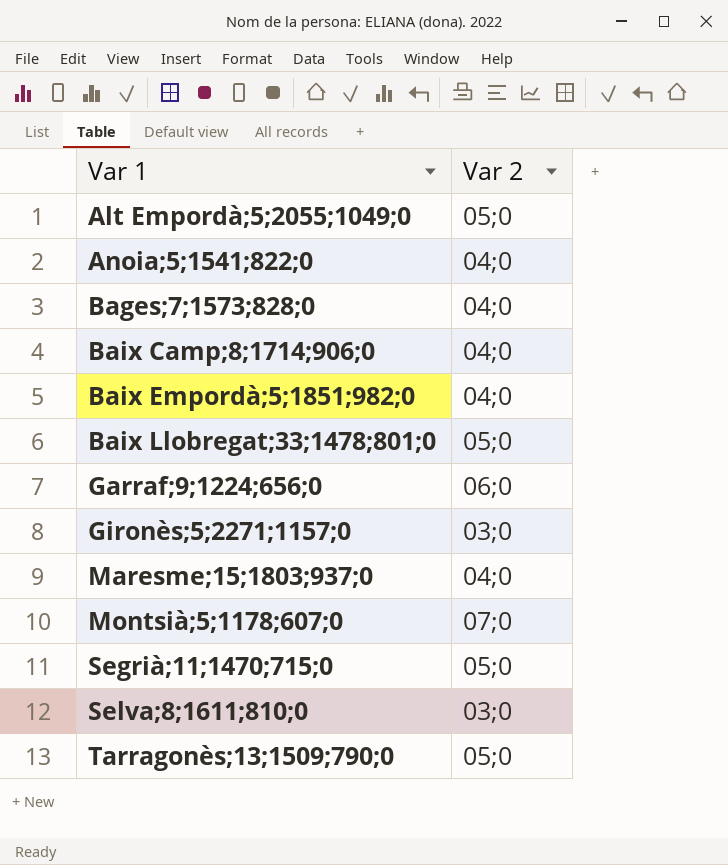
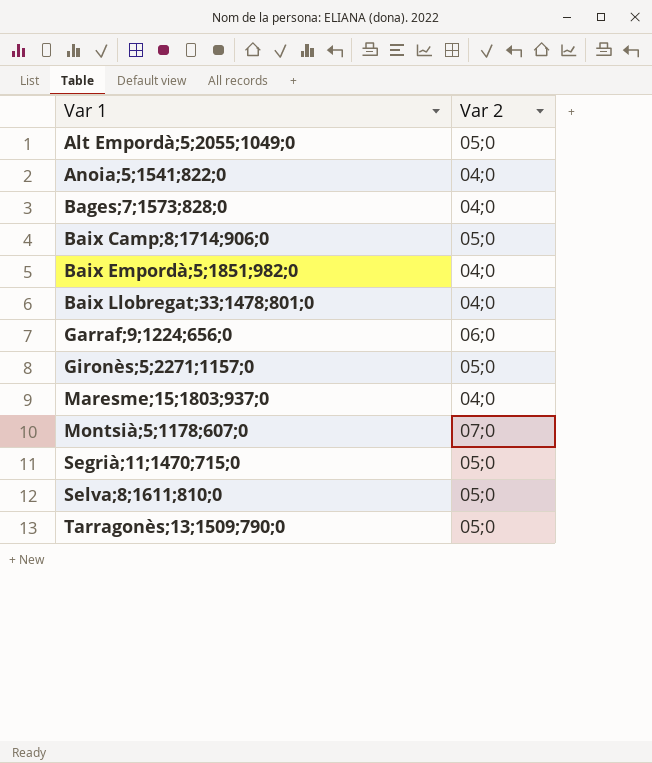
Baix Camp;8;1714;906;0 | Var 2: 04;0 -> 05;0
Baix Llobregat;33;1478;801;0 | Var 2: 05;0 -> 04;0
Gironès;5;2271;1157;0 | Var 2: 03;0 -> 05;0
Selva;8;1611;810;0 | Var 2: 03;0 -> 05;0

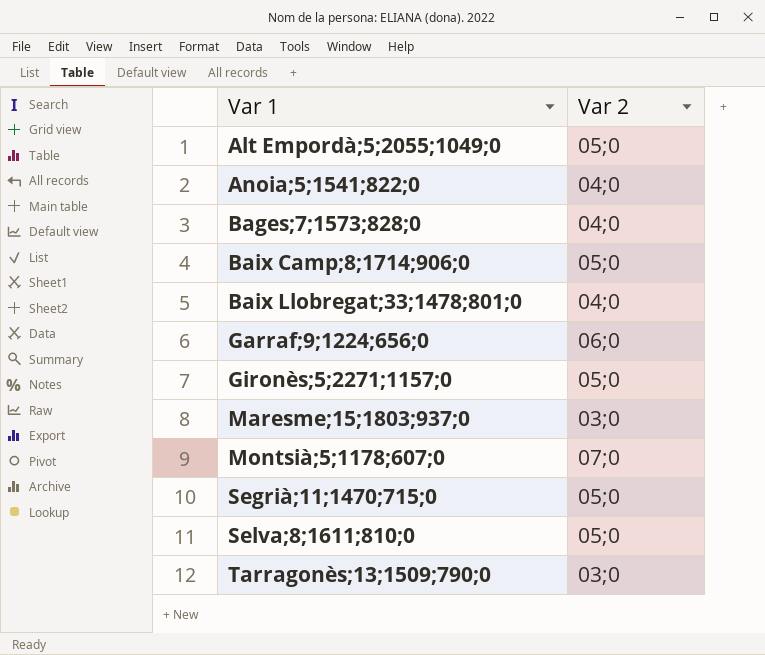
row Baix Empordà;5;1851;982;0: 04;0 -> none
Maresme;15;1803;937;0 | Var 2: 04;0 -> 03;0
Tarragonès;13;1509;790;0 | Var 2: 05;0 -> 03;0

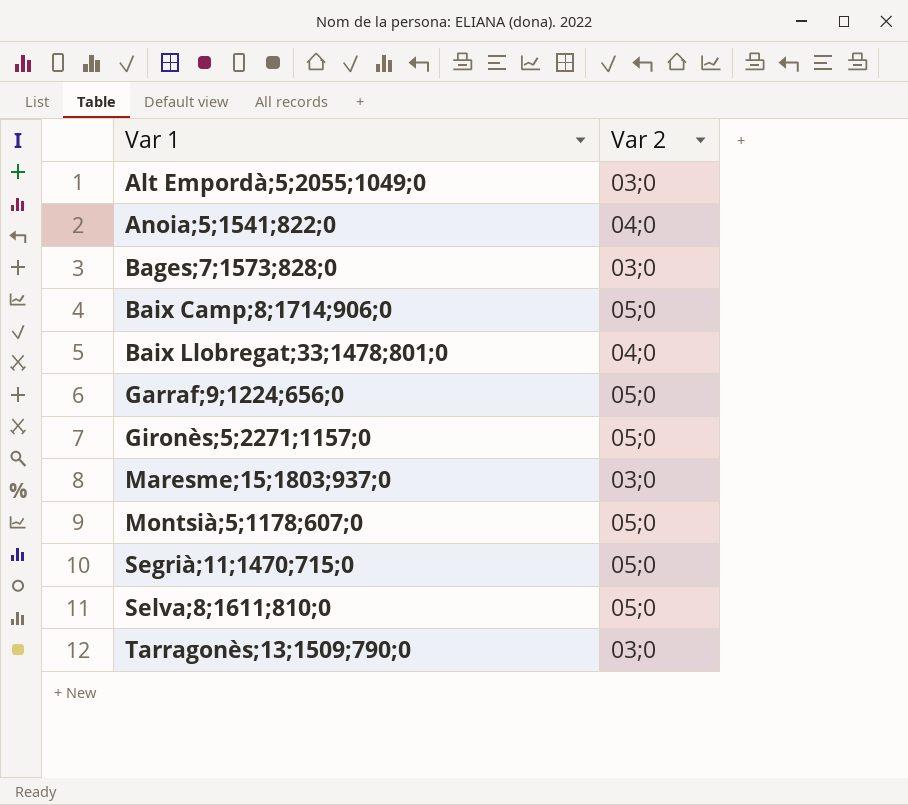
Alt Empordà;5;2055;1049;0 | Var 2: 05;0 -> 03;0
Bages;7;1573;828;0 | Var 2: 04;0 -> 03;0
Garraf;9;1224;656;0 | Var 2: 06;0 -> 05;0
Montsià;5;1178;607;0 | Var 2: 07;0 -> 05;0

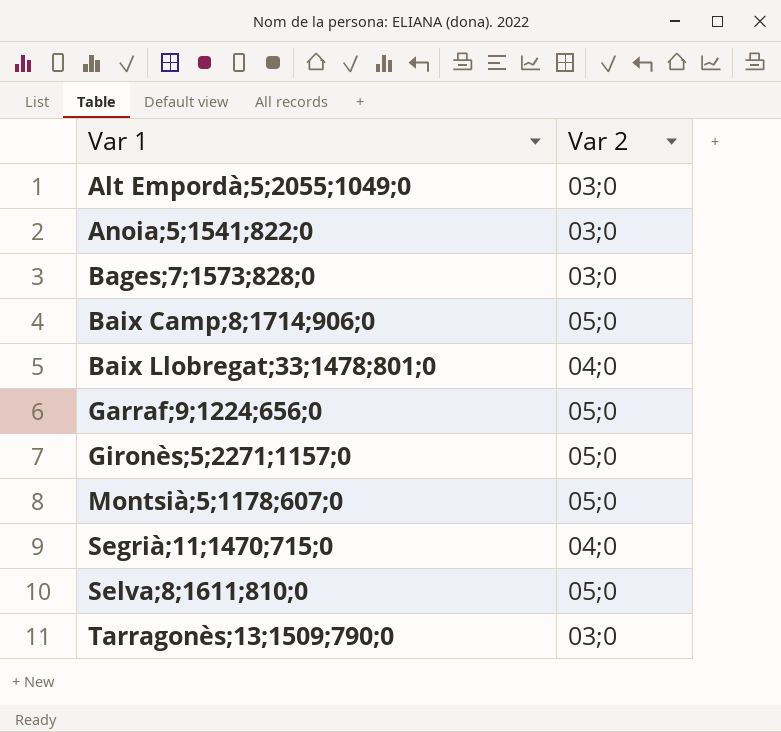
row Maresme;15;1803;937;0: 03;0 -> none
Anoia;5;1541;822;0 | Var 2: 04;0 -> 03;0
Segrià;11;1470;715;0 | Var 2: 05;0 -> 04;0

